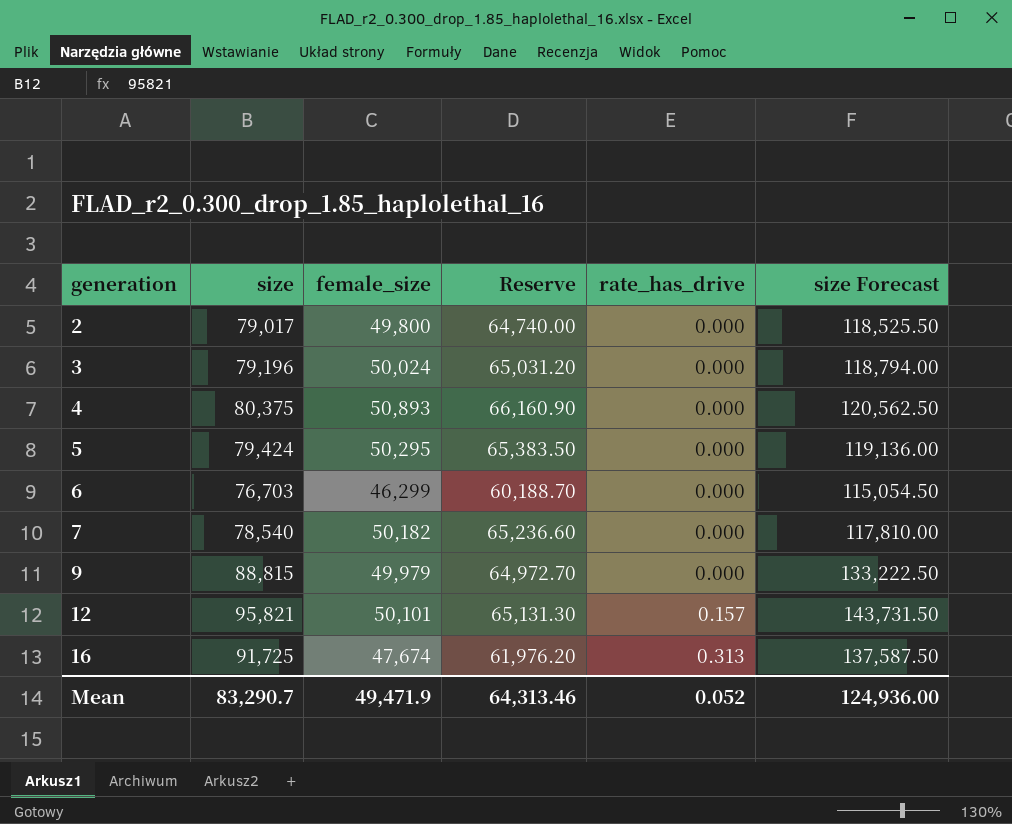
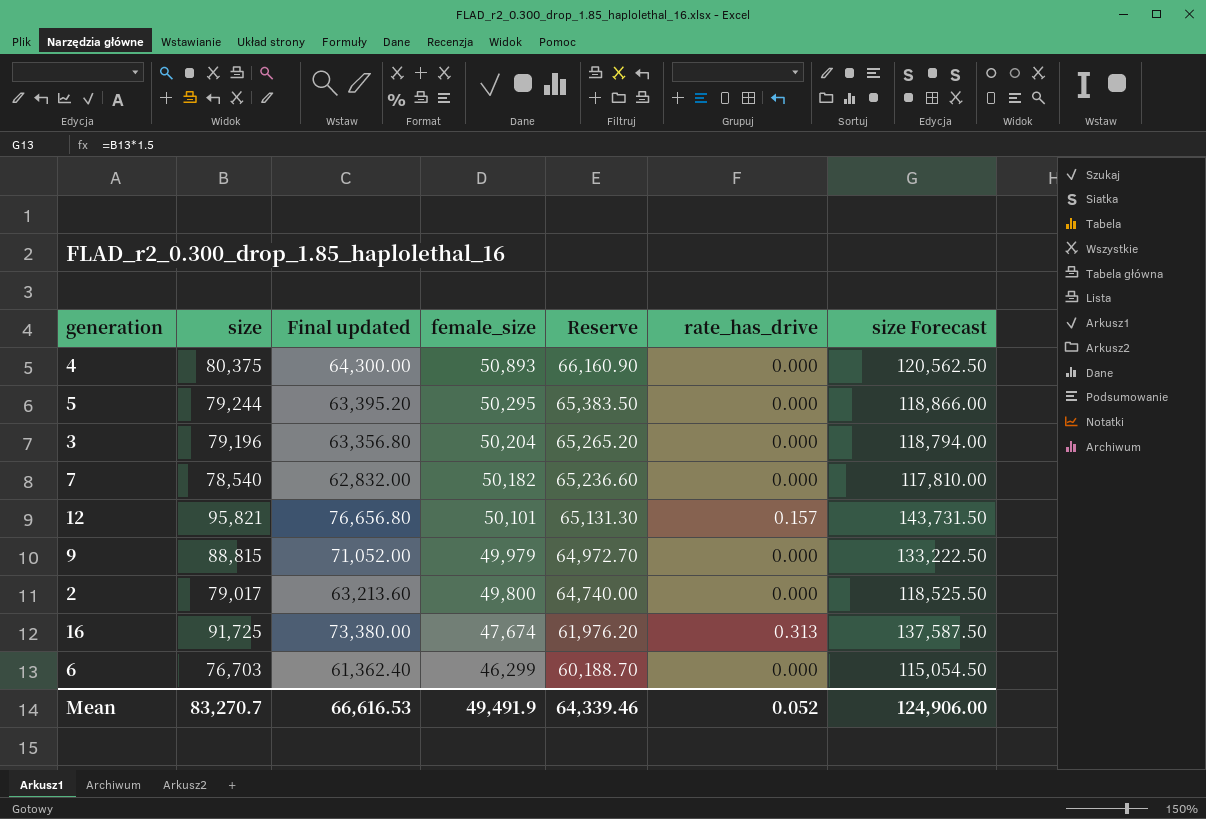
row order: generation ascending -> female_size descending
column Final updated | formula: none -> [size] * 0.8
5 | size: 79,424 -> 79,244
5 | size Forecast: 119,136.00 -> 118,866.00
3 | female_size: 50,024 -> 50,204
3 | Reserve: 65,031.20 -> 65,265.20
Mean | size: 83,290.7 -> 83,270.7
Mean | female_size: 49,471.9 -> 49,491.9
Mean | Reserve: 64,313.46 -> 64,339.46
Mean | size Forecast: 124,936.00 -> 124,906.00

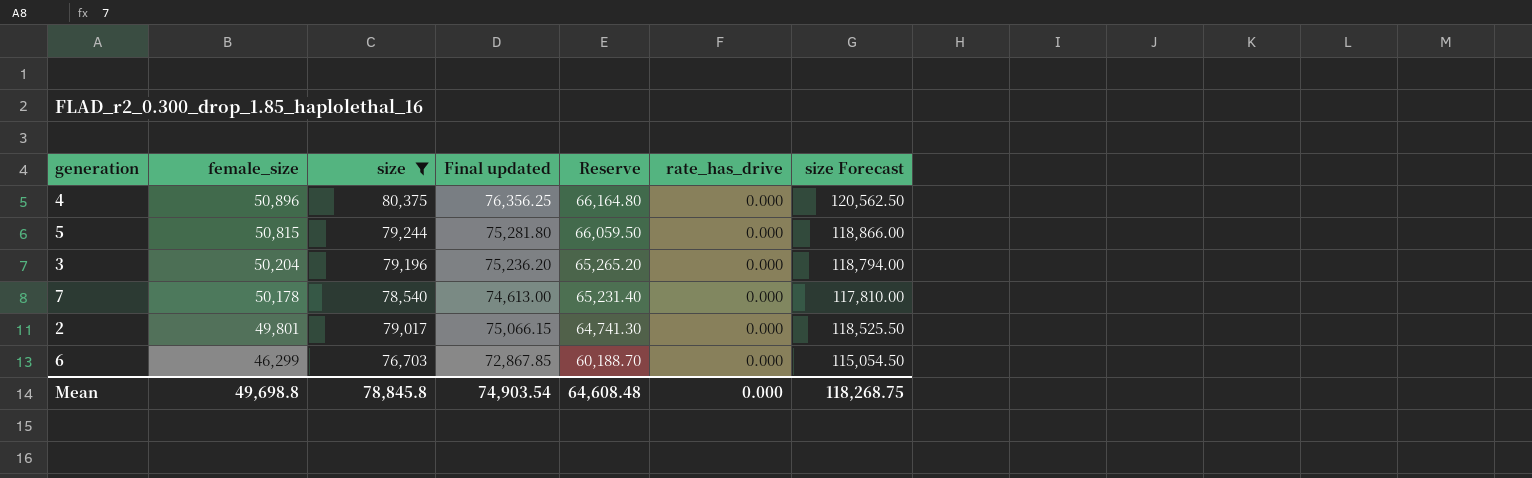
filter: none -> size <= 80,375
column female_size | position: 4 -> 2
column Final updated | formula: [size] * 0.8 -> [size] * 0.95
4 | female_size: 50,893 -> 50,896
4 | Reserve: 66,160.90 -> 66,164.80
5 | female_size: 50,295 -> 50,815
5 | Reserve: 65,383.50 -> 66,059.50
7 | female_size: 50,182 -> 50,178
7 | Reserve: 65,236.60 -> 65,231.40
2 | female_size: 49,800 -> 49,801
2 | Reserve: 64,740.00 -> 64,741.30
Mean | female_size: 49,491.9 -> 49,698.8
Mean | size: 83,270.7 -> 78,845.8
Mean | Final updated: 66,616.53 -> 74,903.54
Mean | Reserve: 64,339.46 -> 64,608.48
Mean | rate_has_drive: 0.052 -> 0.000
Mean | size Forecast: 124,906.00 -> 118,268.75

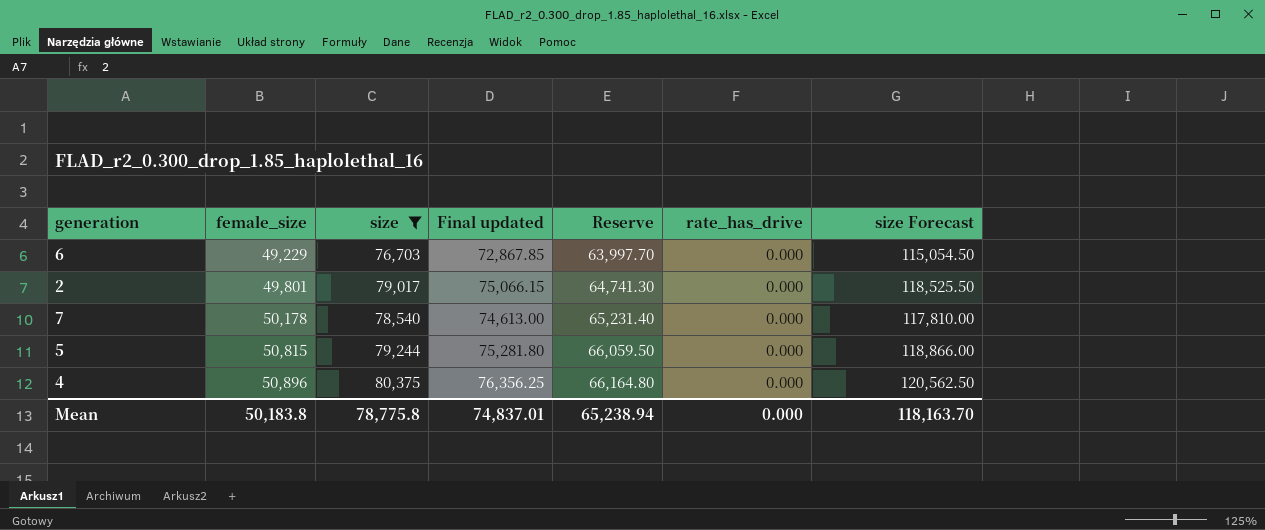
row order: female_size descending -> female_size ascending
row 3: 50,204 | 79,196 | 75,236.20 | 65,265.20 | 0.000 | 118,794.00 -> none
6 | female_size: 46,299 -> 49,229
6 | Reserve: 60,188.70 -> 63,997.70
Mean | female_size: 49,698.8 -> 50,183.8
Mean | size: 78,845.8 -> 78,775.8
Mean | Final updated: 74,903.54 -> 74,837.01
Mean | Reserve: 64,608.48 -> 65,238.94
Mean | size Forecast: 118,268.75 -> 118,163.70

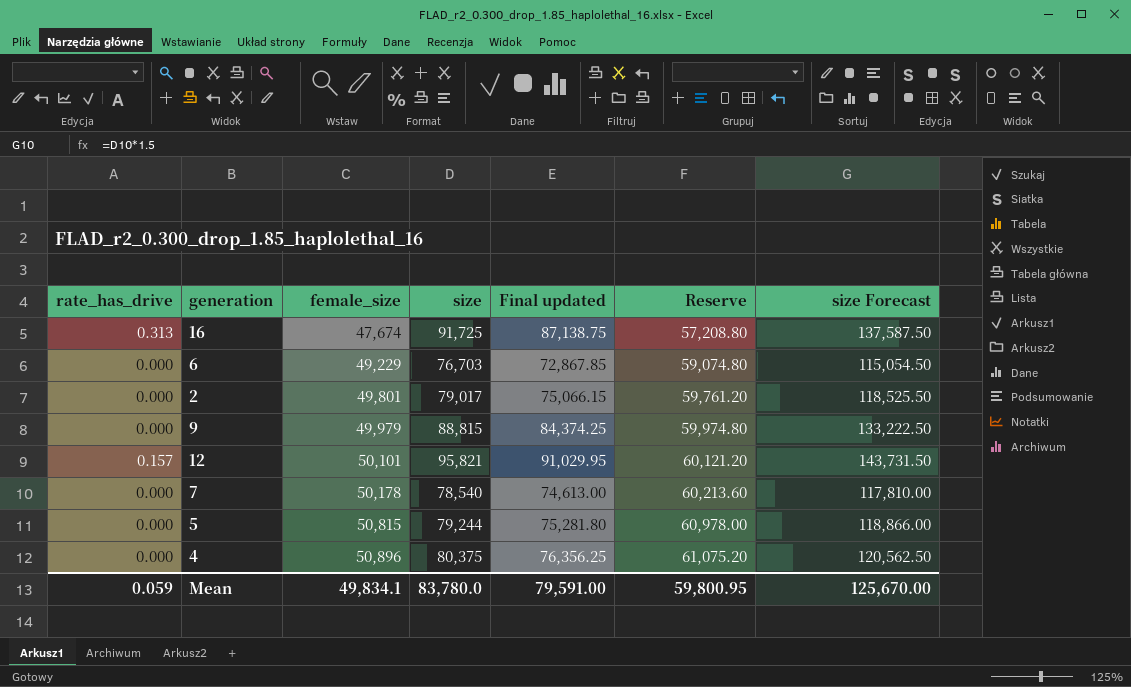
filter: size <= 80,375 -> none
column rate_has_drive | position: 6 -> 1
column Reserve | formula: [female_size] * 1.3 -> [female_size] * 1.2
Mean | rate_has_drive: 0.000 -> 0.059
Mean | female_size: 50,183.8 -> 49,834.1
Mean | size: 78,775.8 -> 83,780.0
Mean | Final updated: 74,837.01 -> 79,591.00
Mean | Reserve: 65,238.94 -> 59,800.95
Mean | size Forecast: 118,163.70 -> 125,670.00

